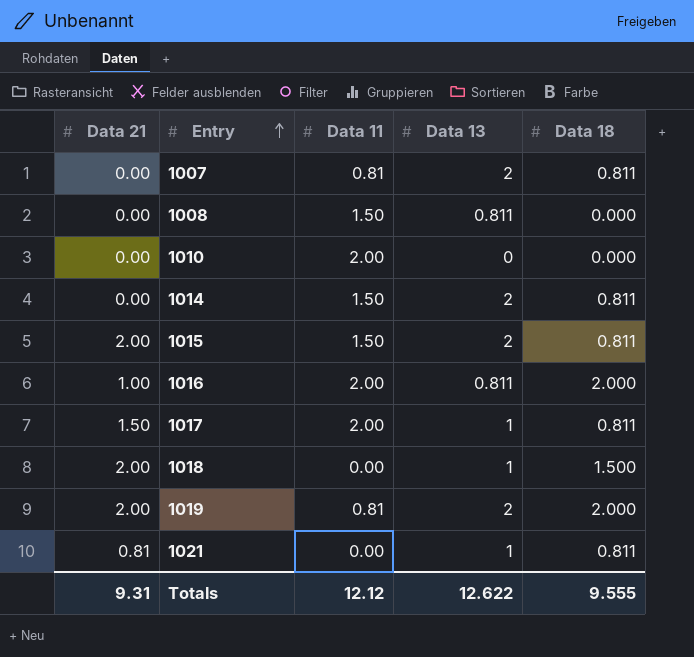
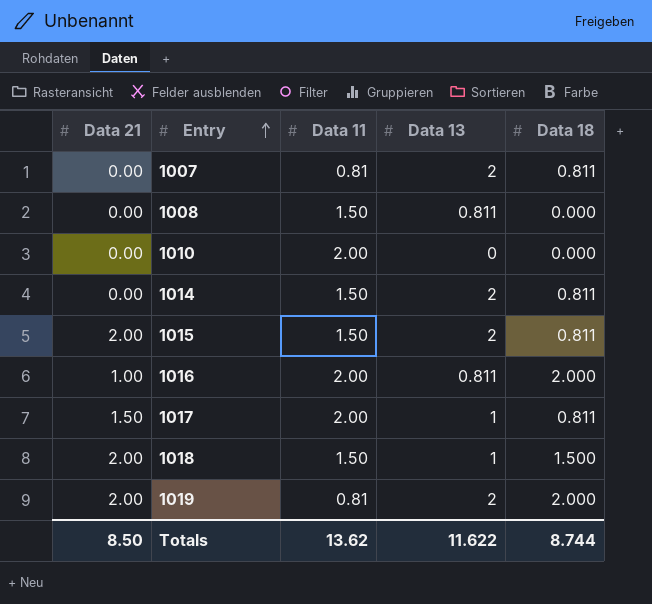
row 1021: 0.81 | 0.00 | 1 | 0.811 -> none
1018 | Data 11: 0.00 -> 1.50
Totals | Data 21: 9.31 -> 8.50
Totals | Data 11: 12.12 -> 13.62
Totals | Data 13: 12.622 -> 11.622
Totals | Data 18: 9.555 -> 8.744

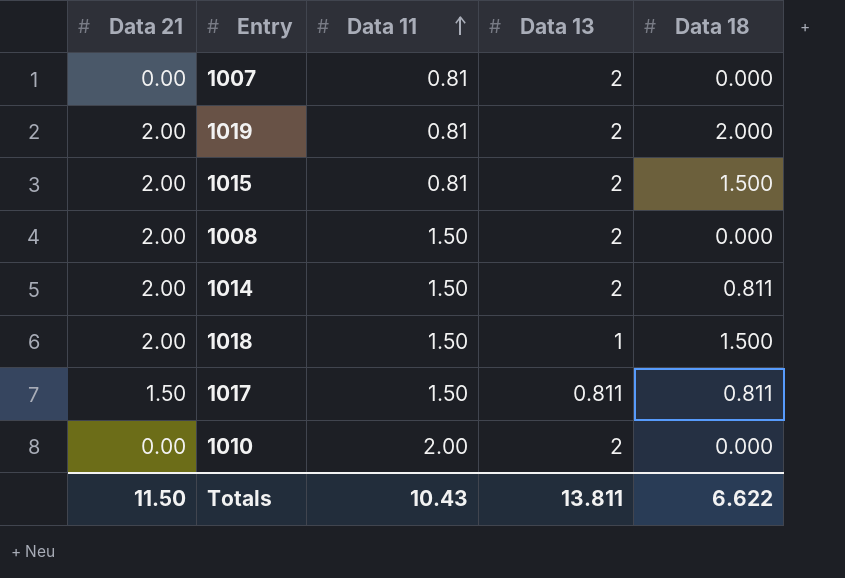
row order: Entry ascending -> Data 11 ascending
row 1016: 1.00 | 2.00 | 0.811 | 2.000 -> none
1007 | Data 18: 0.811 -> 0.000
1015 | Data 11: 1.50 -> 0.81
1015 | Data 18: 0.811 -> 1.500
1008 | Data 21: 0.00 -> 2.00
1008 | Data 13: 0.811 -> 2
1014 | Data 21: 0.00 -> 2.00
1017 | Data 11: 2.00 -> 1.50
1017 | Data 13: 1 -> 0.811
1010 | Data 13: 0 -> 2
Totals | Data 21: 8.50 -> 11.50
Totals | Data 11: 13.62 -> 10.43
Totals | Data 13: 11.622 -> 13.811
Totals | Data 18: 8.744 -> 6.622

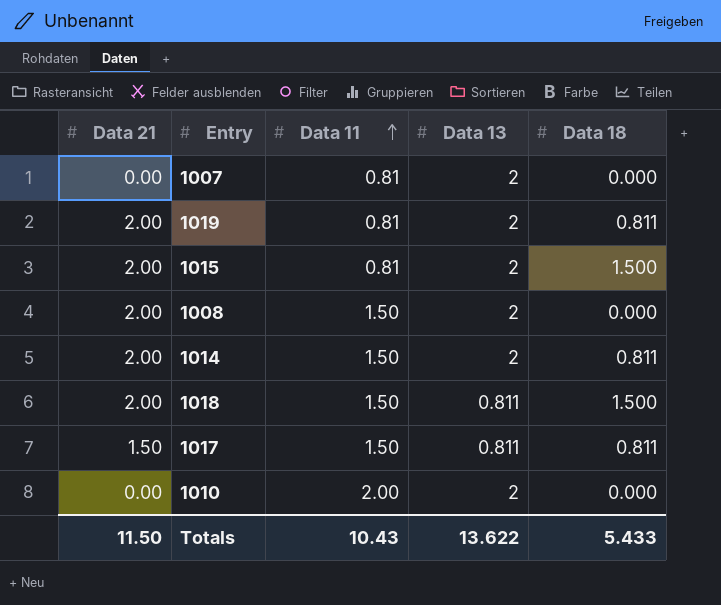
1019 | Data 18: 2.000 -> 0.811
1018 | Data 13: 1 -> 0.811
Totals | Data 13: 13.811 -> 13.622
Totals | Data 18: 6.622 -> 5.433

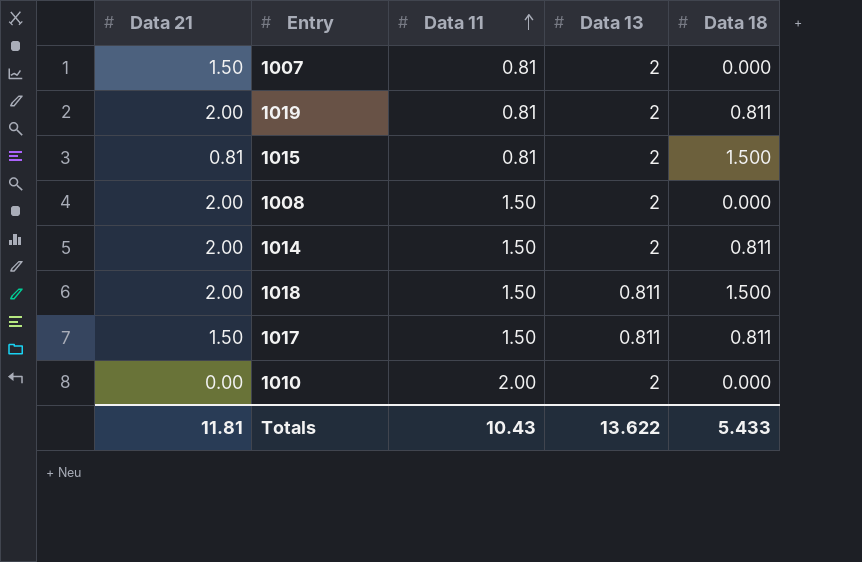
1007 | Data 21: 0.00 -> 1.50
1015 | Data 21: 2.00 -> 0.81
Totals | Data 21: 11.50 -> 11.81

